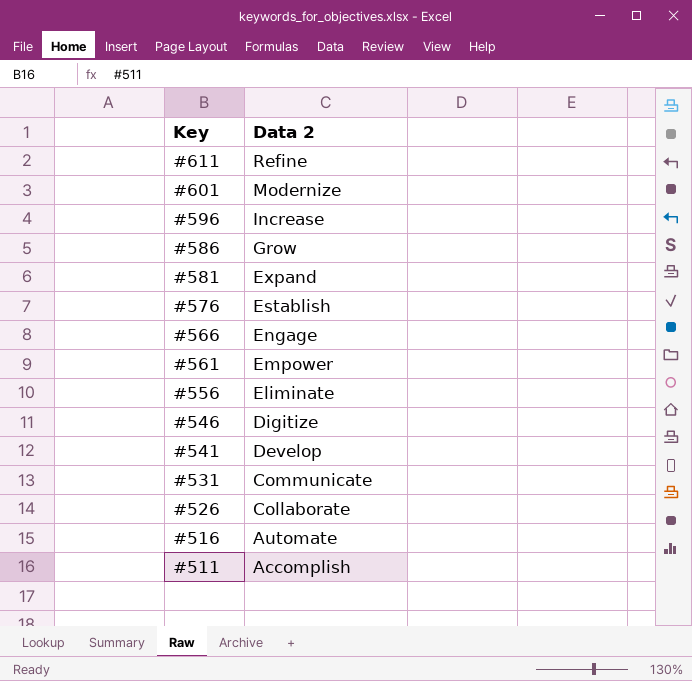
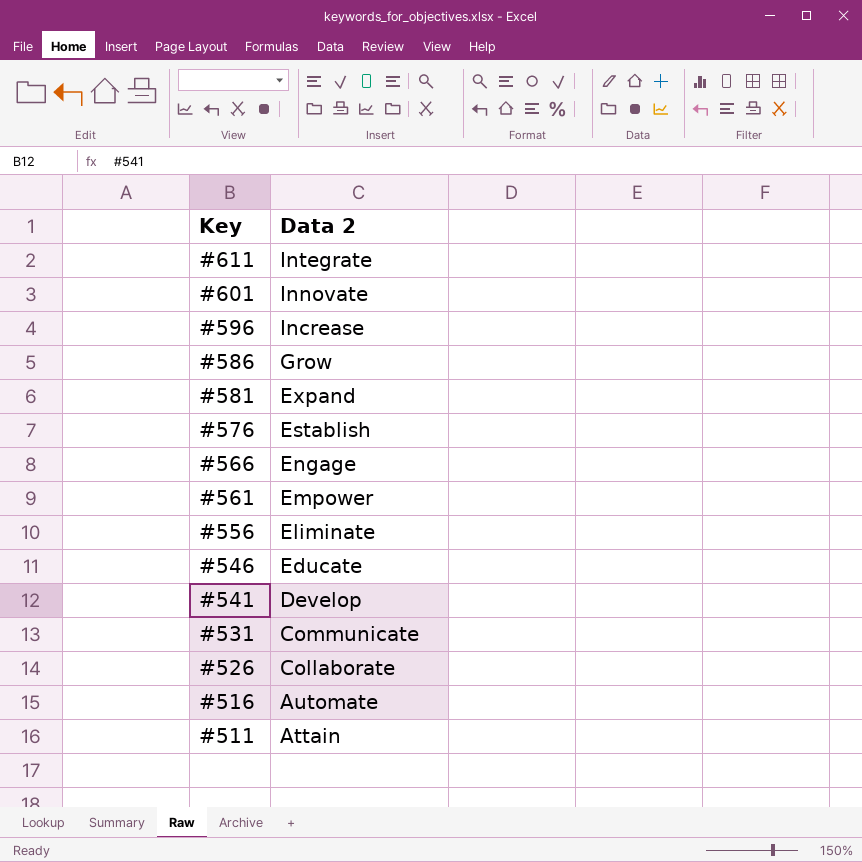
#611 | Data 2: Refine -> Integrate
#601 | Data 2: Modernize -> Innovate
#546 | Data 2: Digitize -> Educate
#511 | Data 2: Accomplish -> Attain

